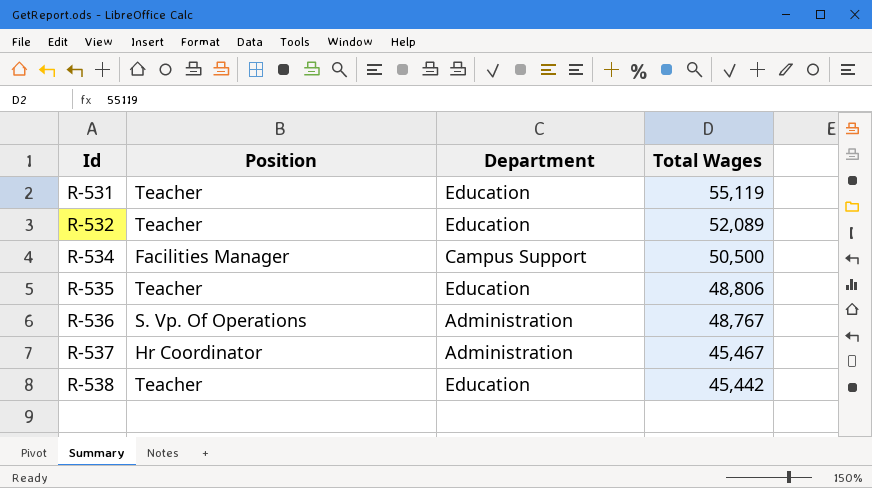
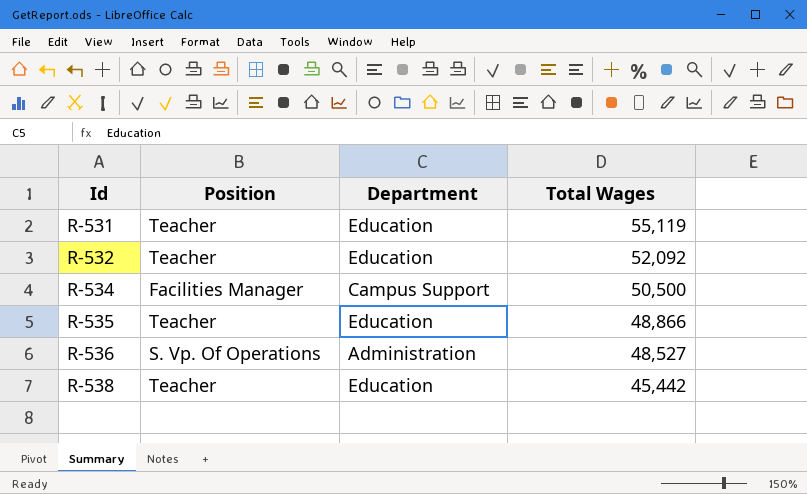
row R-537: Hr Coordinator | Administration | 45,467 -> none
R-532 | Total Wages: 52,089 -> 52,092
R-535 | Total Wages: 48,806 -> 48,866
R-536 | Total Wages: 48,767 -> 48,527

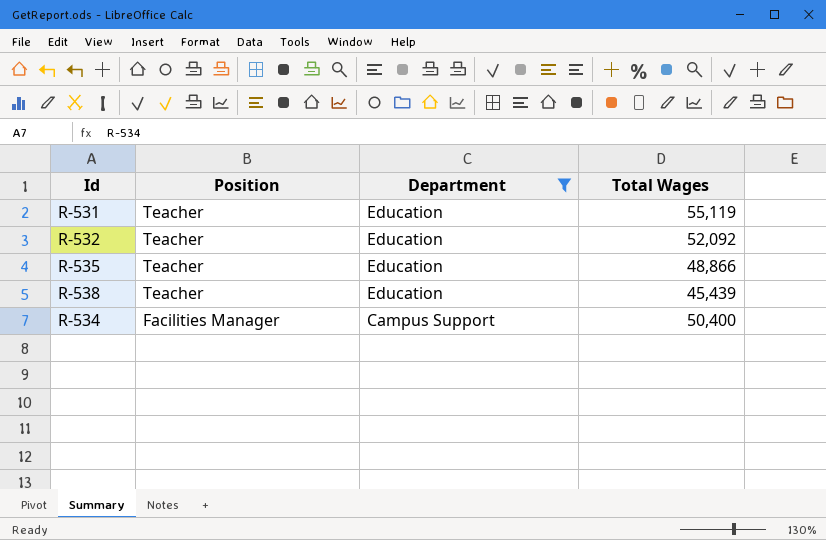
filter: none -> Department != Administration
row order: Id ascending -> Position descending
R-538 | Total Wages: 45,442 -> 45,439
R-534 | Total Wages: 50,500 -> 50,400

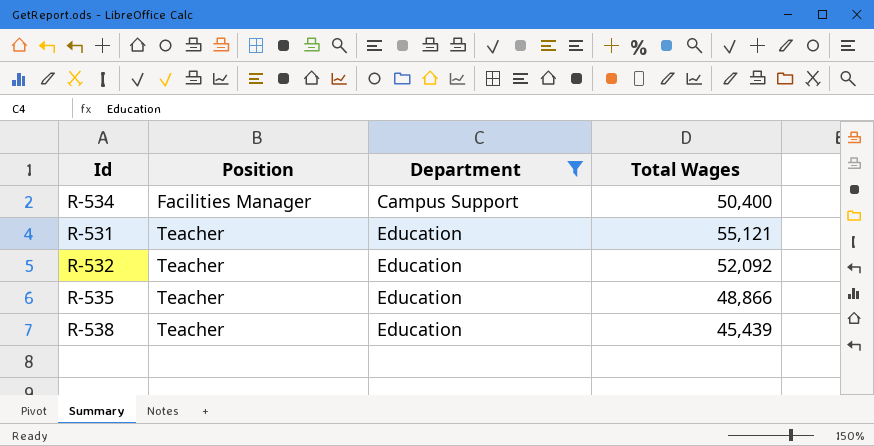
row order: Position descending -> Position ascending
R-531 | Total Wages: 55,119 -> 55,121

